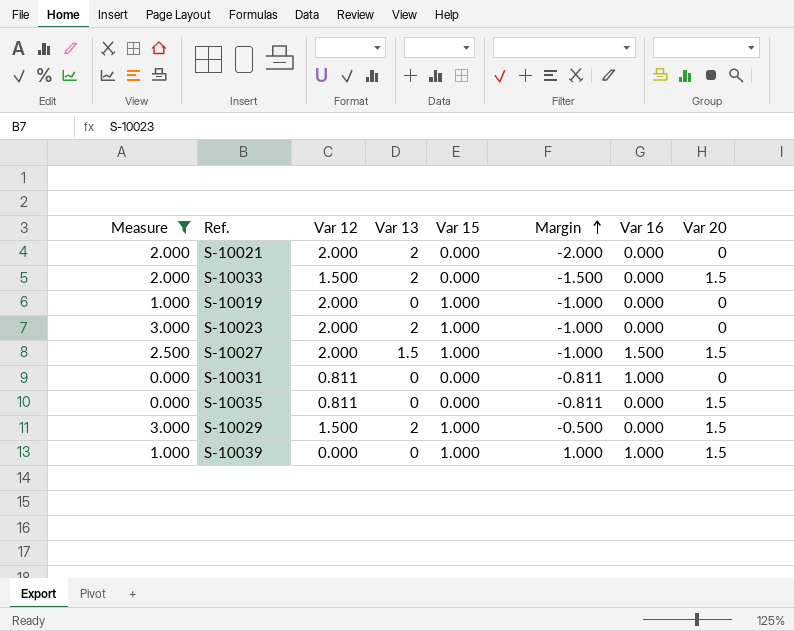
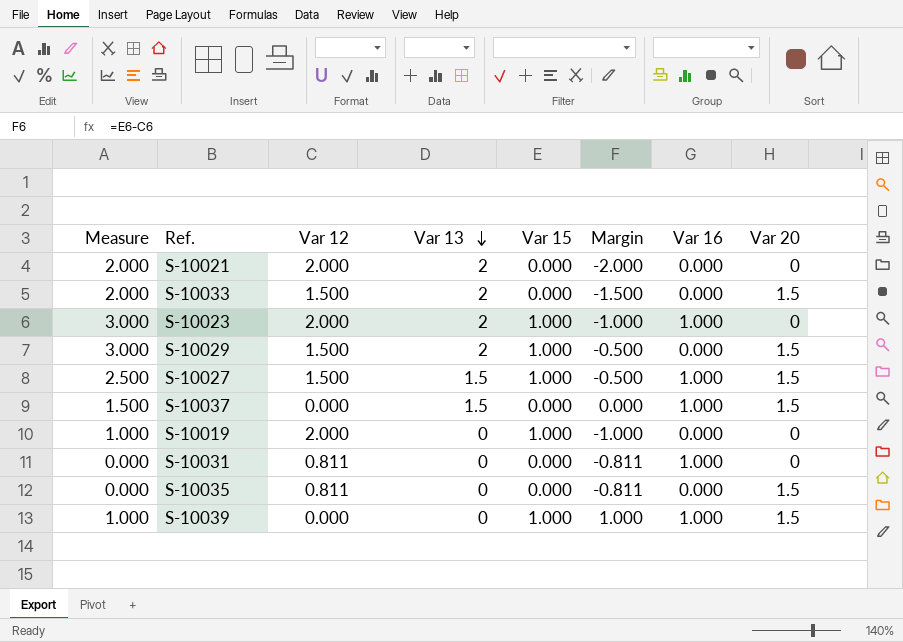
filter: Measure != 1.500 -> none
row order: Margin ascending -> Var 13 descending
S-10023 | Var 16: 0.000 -> 1.000
S-10027 | Var 12: 2.000 -> 1.500
S-10027 | Margin: -1.000 -> -0.500
S-10027 | Var 16: 1.500 -> 1.000

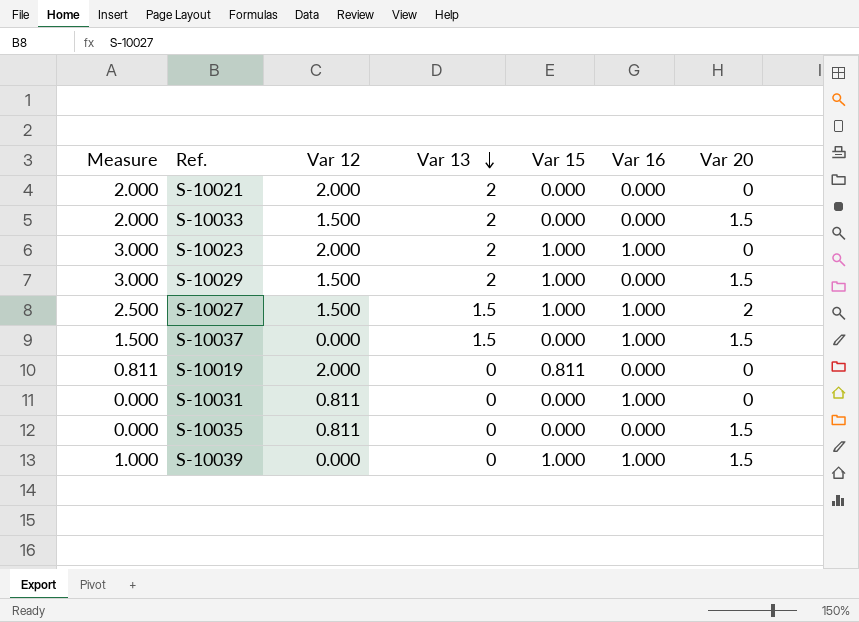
column Margin | formula: [Var 15] - [Var 12] -> none
S-10027 | Var 20: 1.5 -> 2
S-10019 | Measure: 1.000 -> 0.811
S-10019 | Var 15: 1.000 -> 0.811

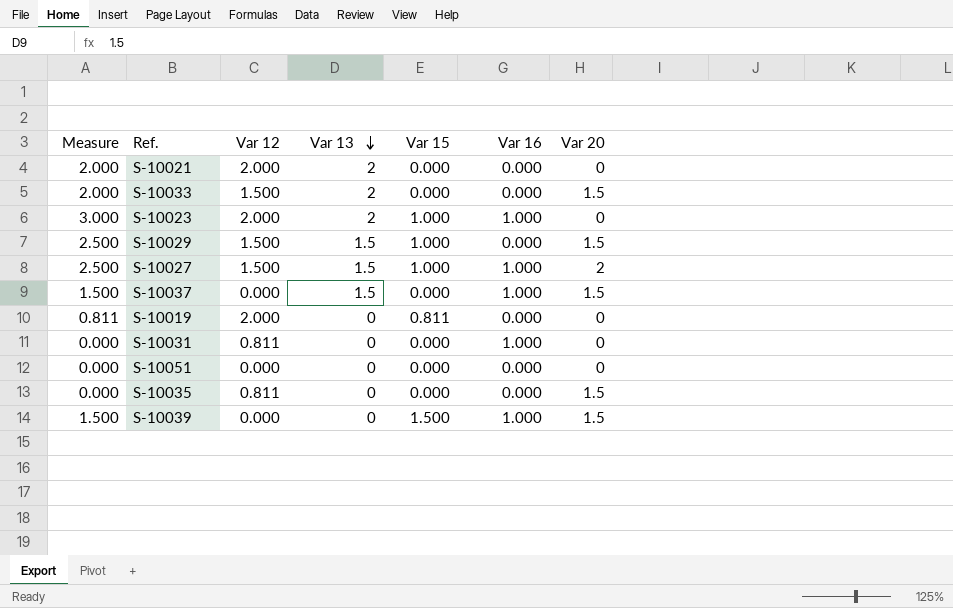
S-10029 | Measure: 3.000 -> 2.500
S-10029 | Var 13: 2 -> 1.5
row S-10051: none -> 0.000 | 0.000 | 0 | 0.000 | 0.000 | 0
S-10039 | Measure: 1.000 -> 1.500
S-10039 | Var 15: 1.000 -> 1.500

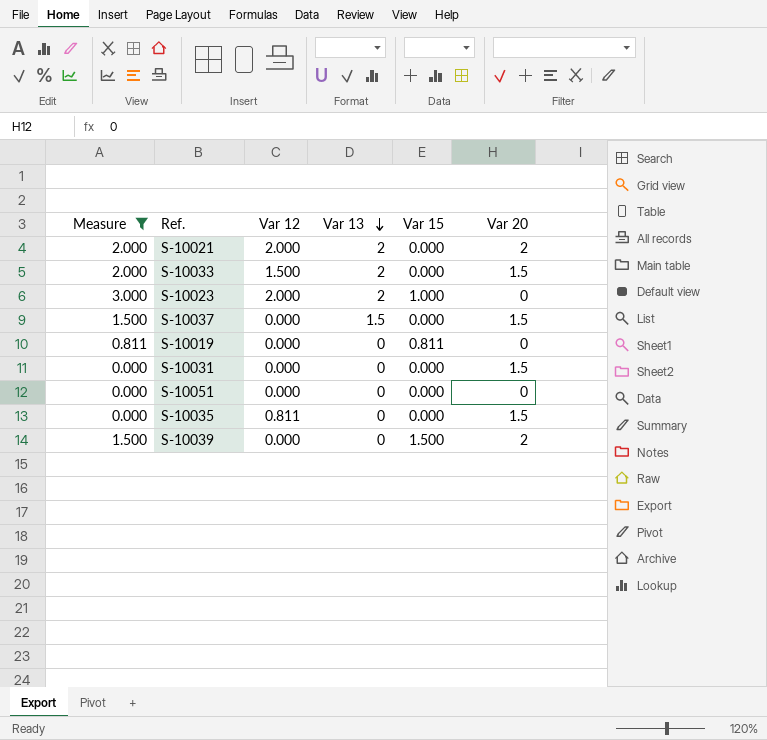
filter: none -> Measure != 2.500
column Var 16 | position: 6 -> none
S-10021 | Var 20: 0 -> 2
S-10019 | Var 12: 2.000 -> 0.000
S-10031 | Var 12: 0.811 -> 0.000
S-10031 | Var 20: 0 -> 1.5
S-10039 | Var 20: 1.5 -> 2

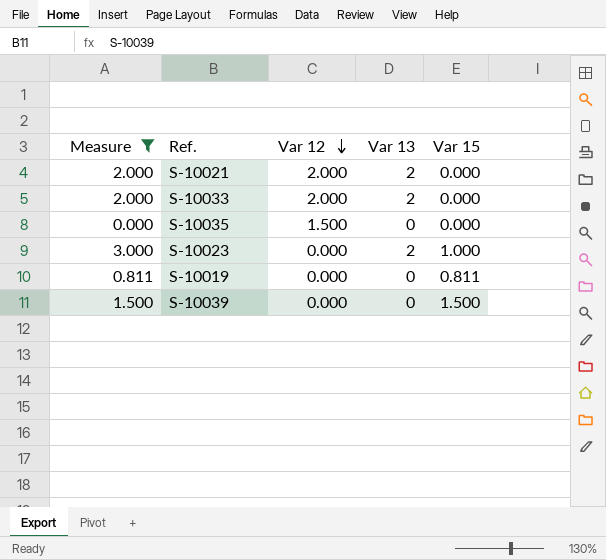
row order: Var 13 descending -> Var 12 descending
column Var 20 | position: 6 -> none
row S-10037: 1.500 | 0.000 | 1.5 | 0.000 | 1.5 -> none
row S-10031: 0.000 | 0.000 | 0 | 0.000 | 1.5 -> none
row S-10051: 0.000 | 0.000 | 0 | 0.000 | 0 -> none
S-10033 | Var 12: 1.500 -> 2.000
S-10035 | Var 12: 0.811 -> 1.500
S-10023 | Var 12: 2.000 -> 0.000

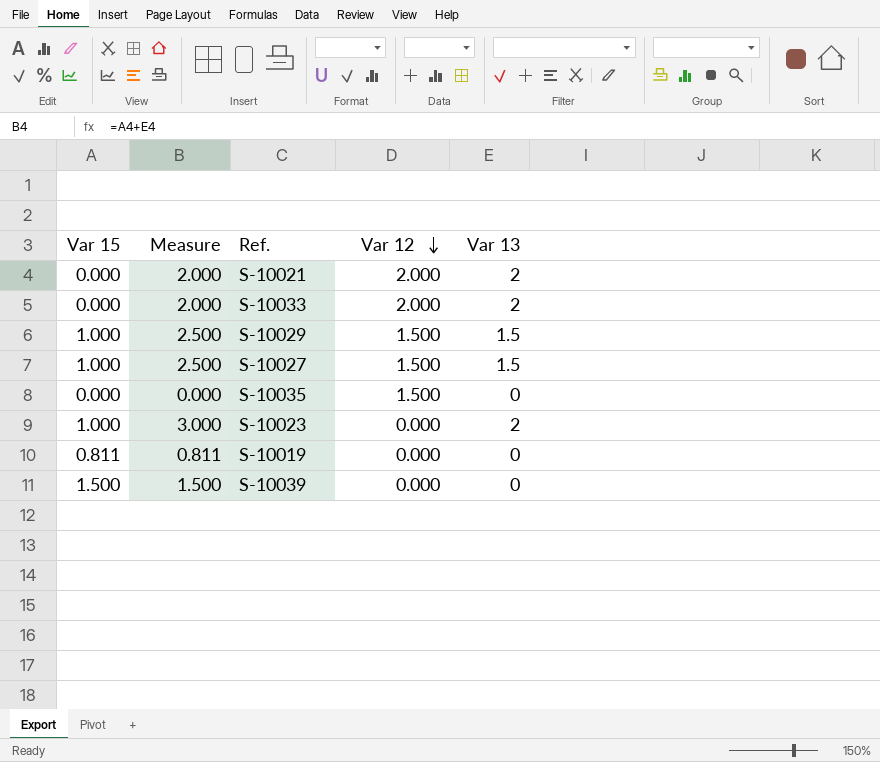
filter: Measure != 2.500 -> none
column Var 15 | position: 5 -> 1

